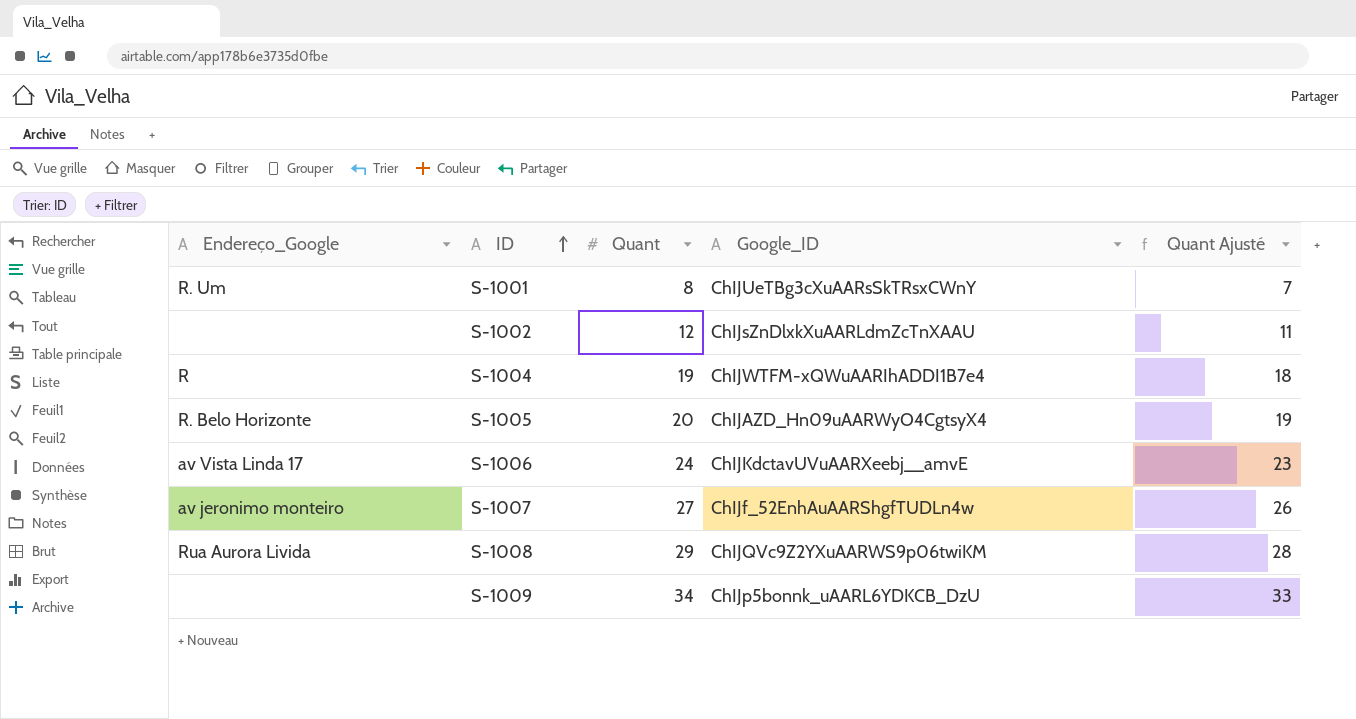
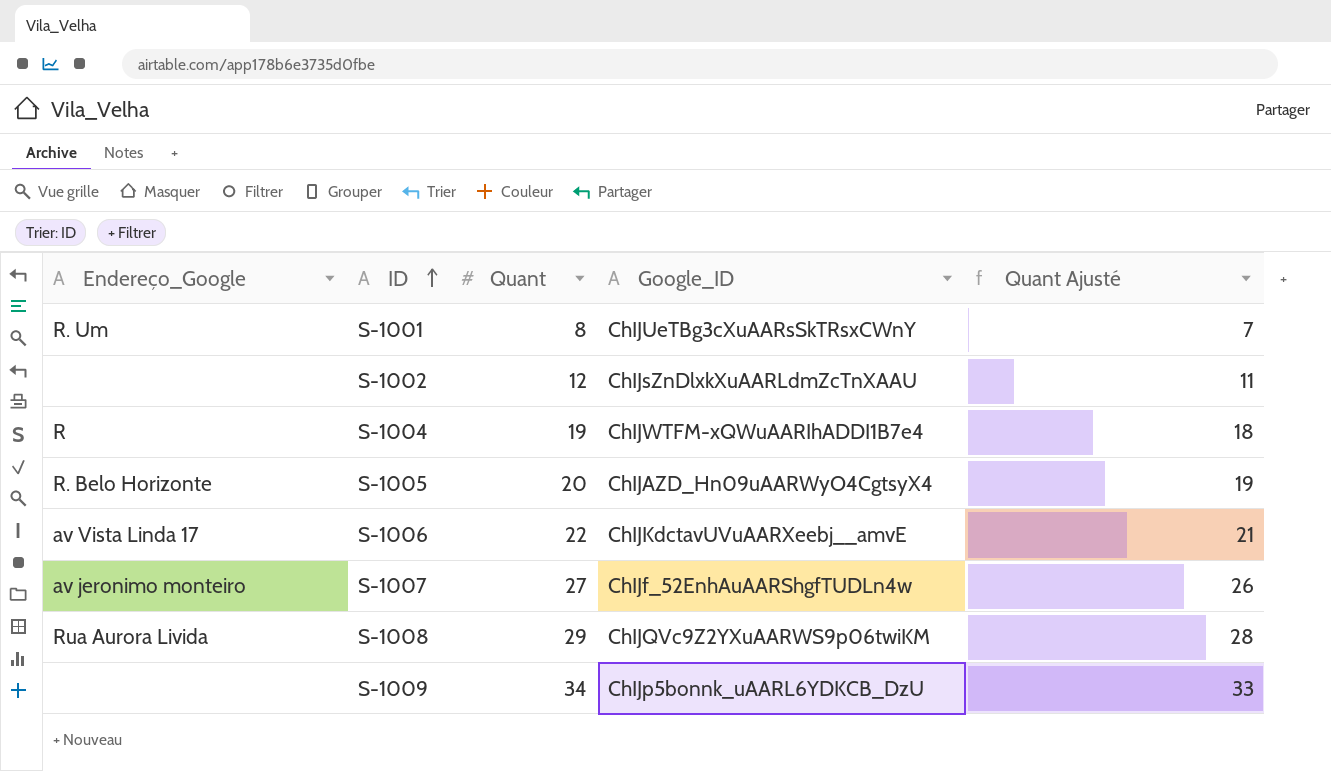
S-1006 | Quant: 24 -> 22
S-1006 | Quant Ajusté: 23 -> 21

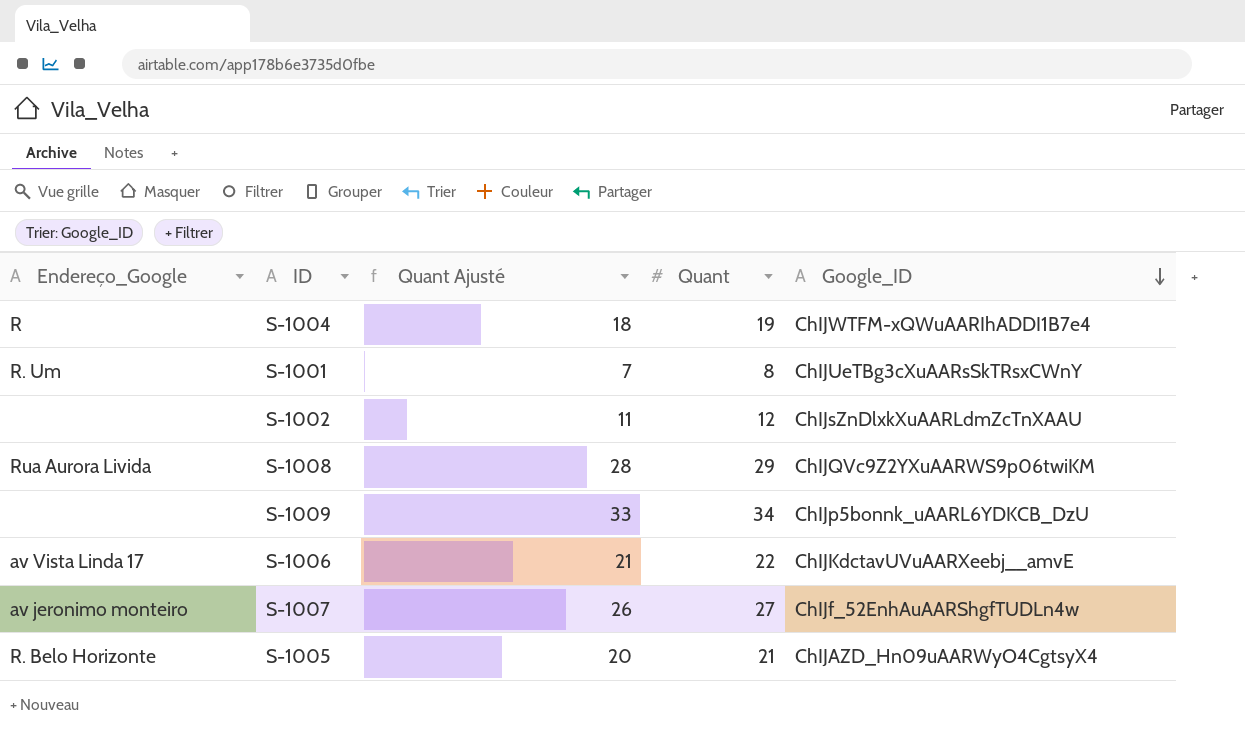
row order: ID ascending -> Google_ID descending
column Quant Ajusté | position: 5 -> 3
S-1005 | Quant Ajusté: 19 -> 20
S-1005 | Quant: 20 -> 21

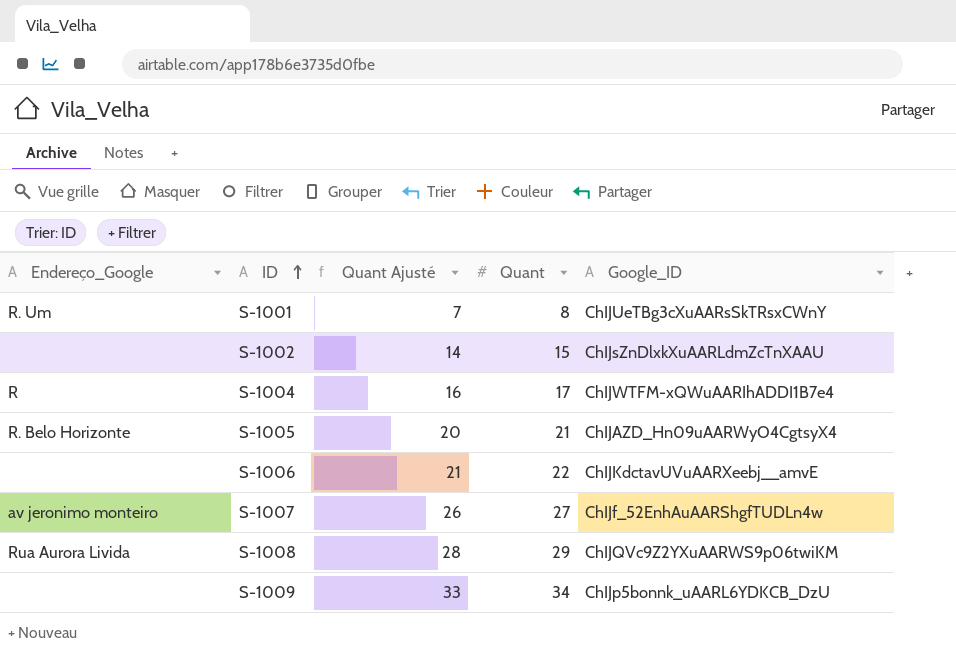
row order: Google_ID descending -> ID ascending
S-1002 | Quant Ajusté: 11 -> 14
S-1002 | Quant: 12 -> 15
S-1004 | Quant Ajusté: 18 -> 16
S-1004 | Quant: 19 -> 17
S-1006 | Endereço_Google: av Vista Linda 17 -> none

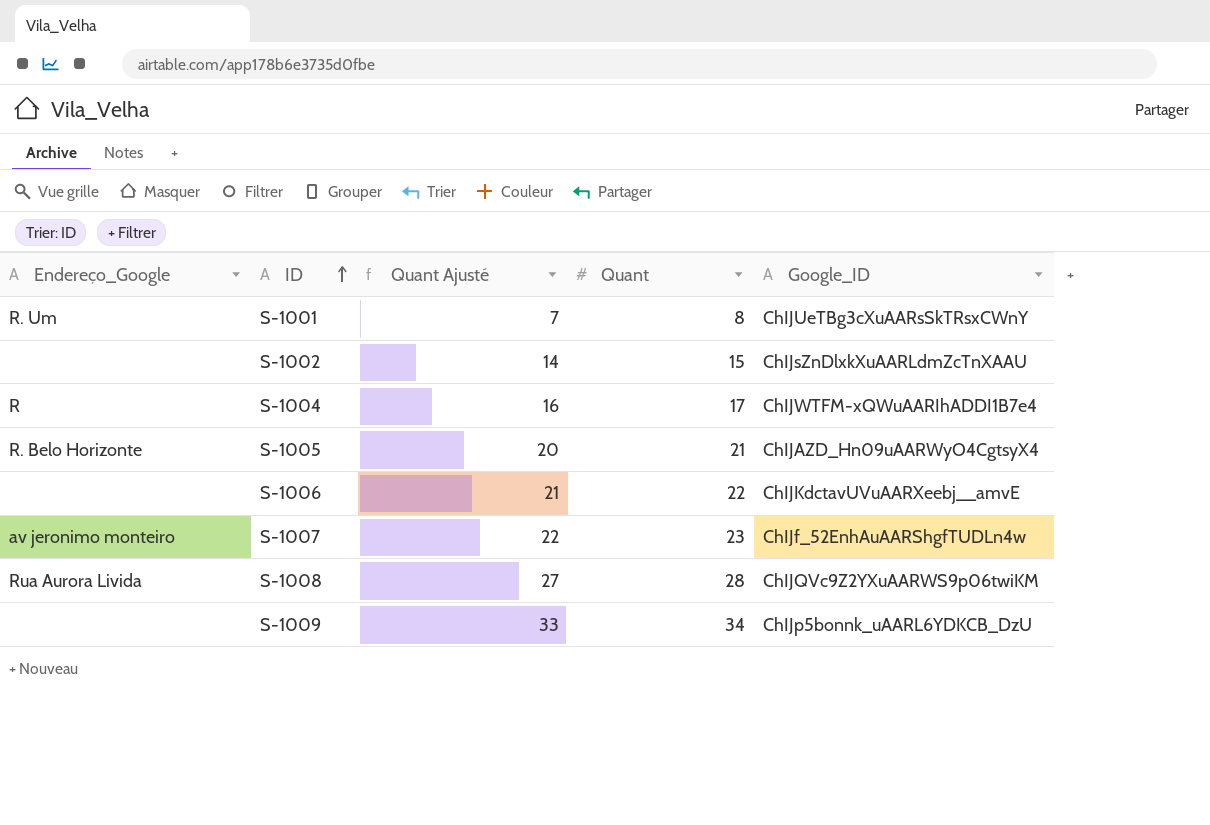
S-1007 | Quant Ajusté: 26 -> 22
S-1007 | Quant: 27 -> 23
S-1008 | Quant Ajusté: 28 -> 27
S-1008 | Quant: 29 -> 28

